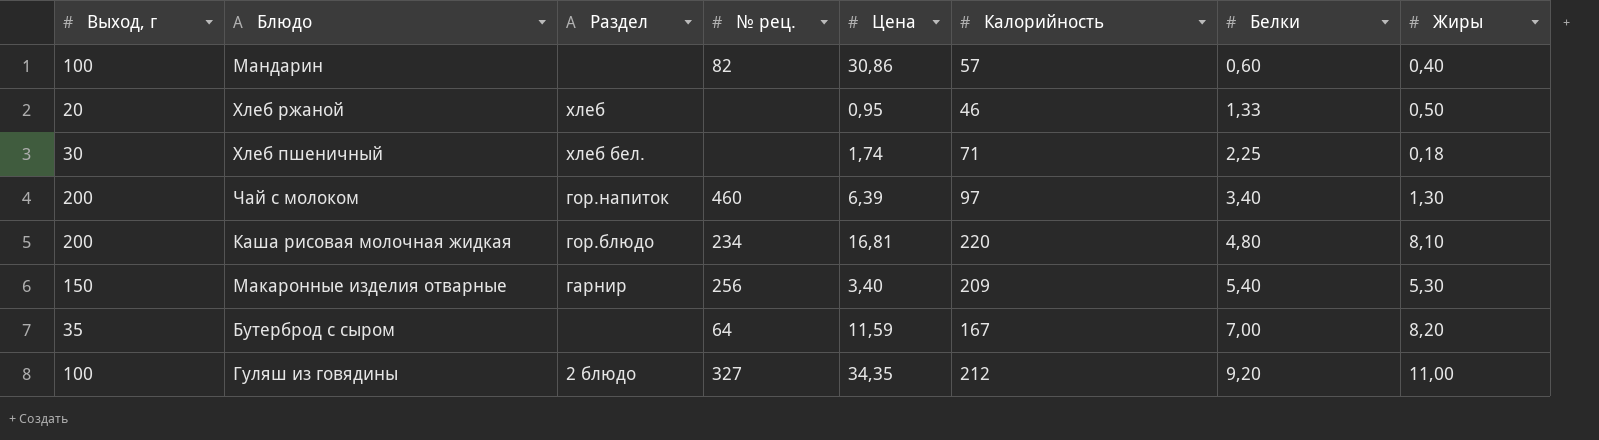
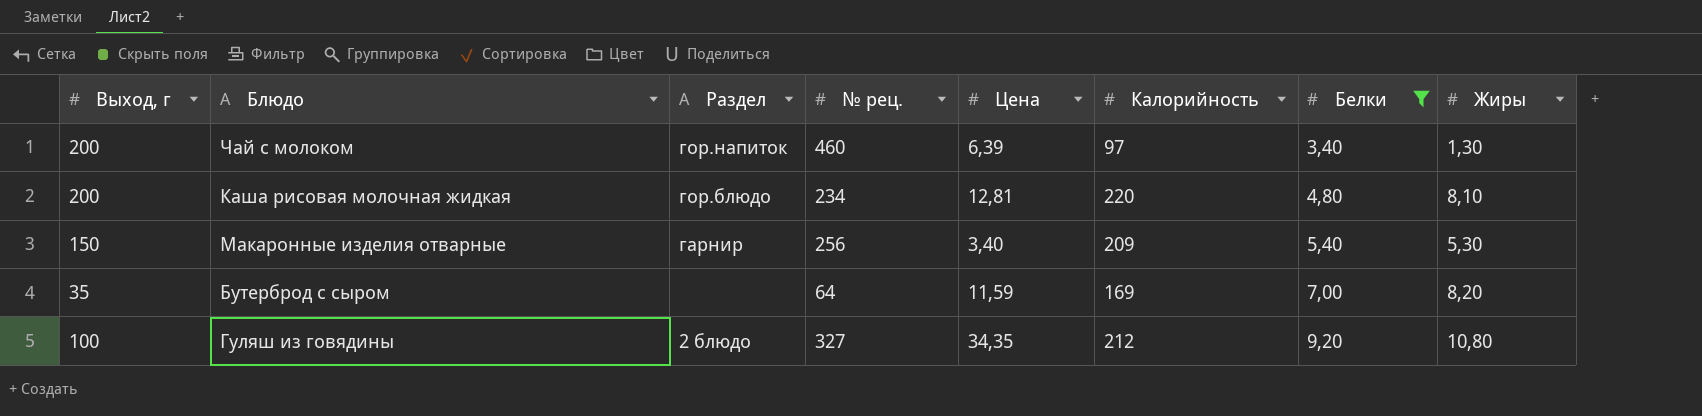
filter: none -> Белки >= 3,40
Каша рисовая молочная жидкая | Цена: 16,81 -> 12,81
Бутерброд с сыром | Калорийность: 167 -> 169
Гуляш из говядины | Жиры: 11,00 -> 10,80

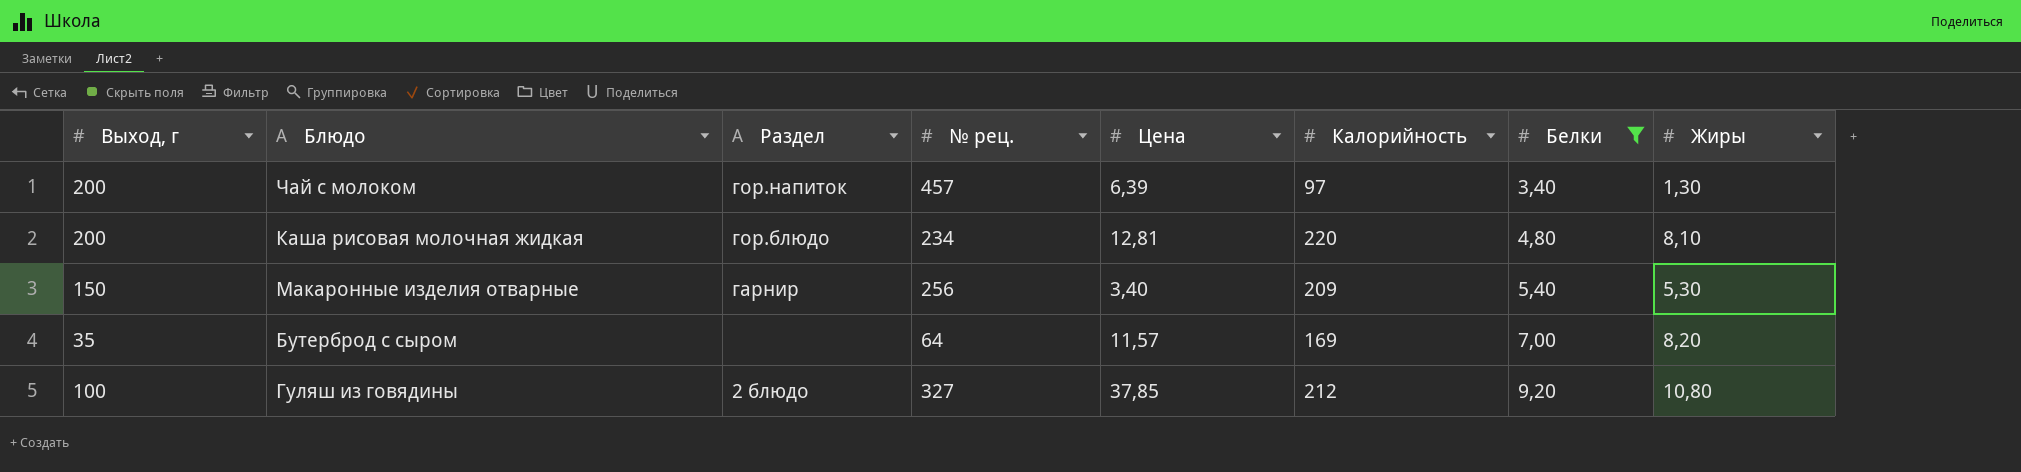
Чай с молоком | № рец.: 460 -> 457
Бутерброд с сыром | Цена: 11,59 -> 11,57
Гуляш из говядины | Цена: 34,35 -> 37,85

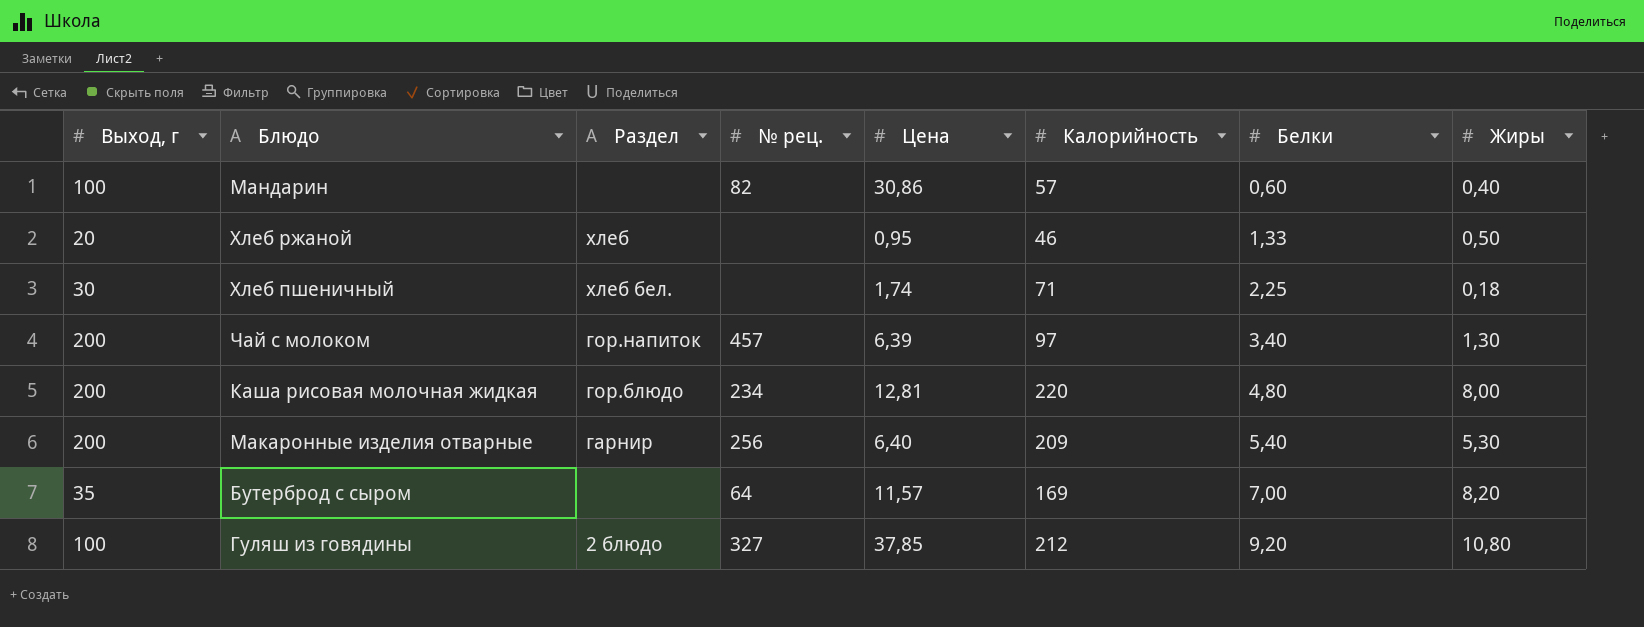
filter: Белки >= 3,40 -> none
Каша рисовая молочная жидкая | Жиры: 8,10 -> 8,00
Макаронные изделия отварные | Выход, г: 150 -> 200
Макаронные изделия отварные | Цена: 3,40 -> 6,40

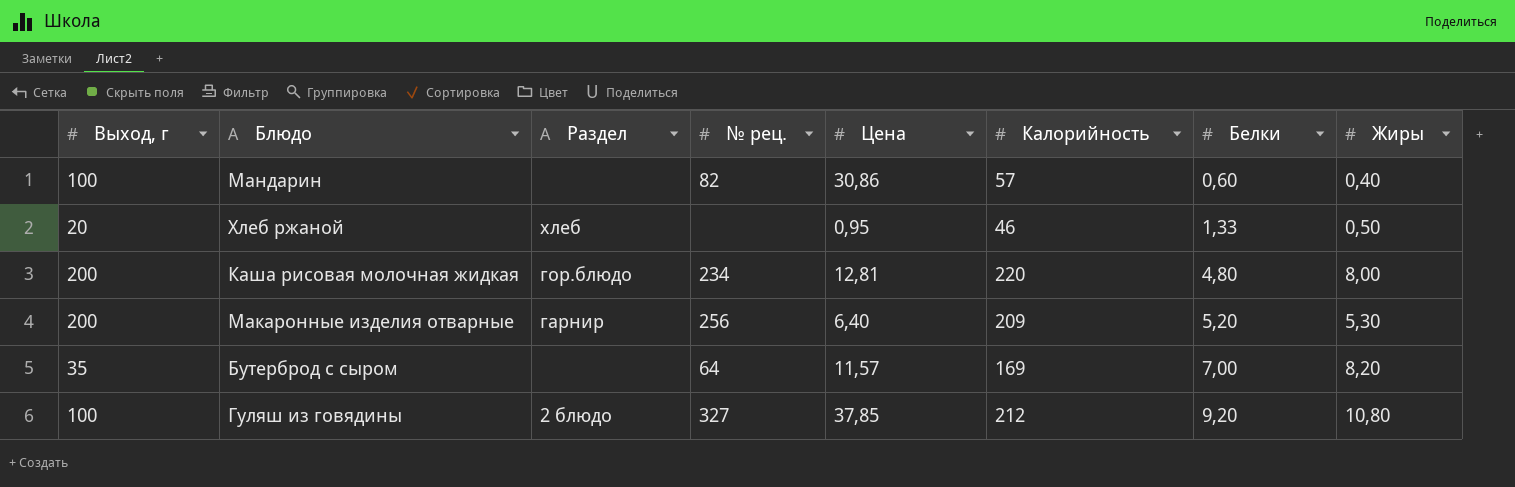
row Хлеб пшеничный: 30 | хлеб бел. | none | 1,74 | 71 | 2,25 | 0,18 -> none
row Чай с молоком: 200 | гор.напиток | 457 | 6,39 | 97 | 3,40 | 1,30 -> none
Макаронные изделия отварные | Белки: 5,40 -> 5,20

